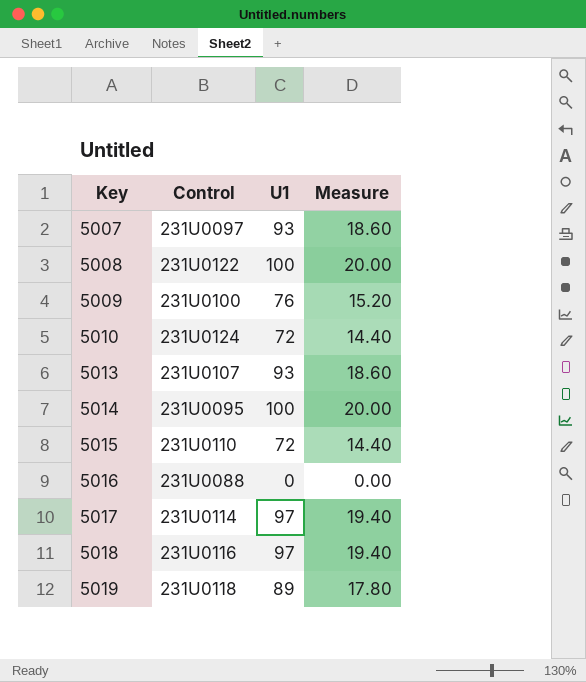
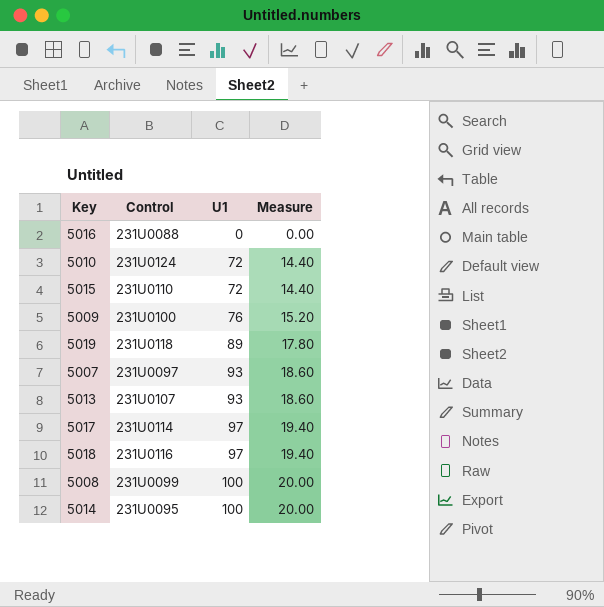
row order: Key ascending -> U1 ascending
5008 | Control: 231U0122 -> 231U0099

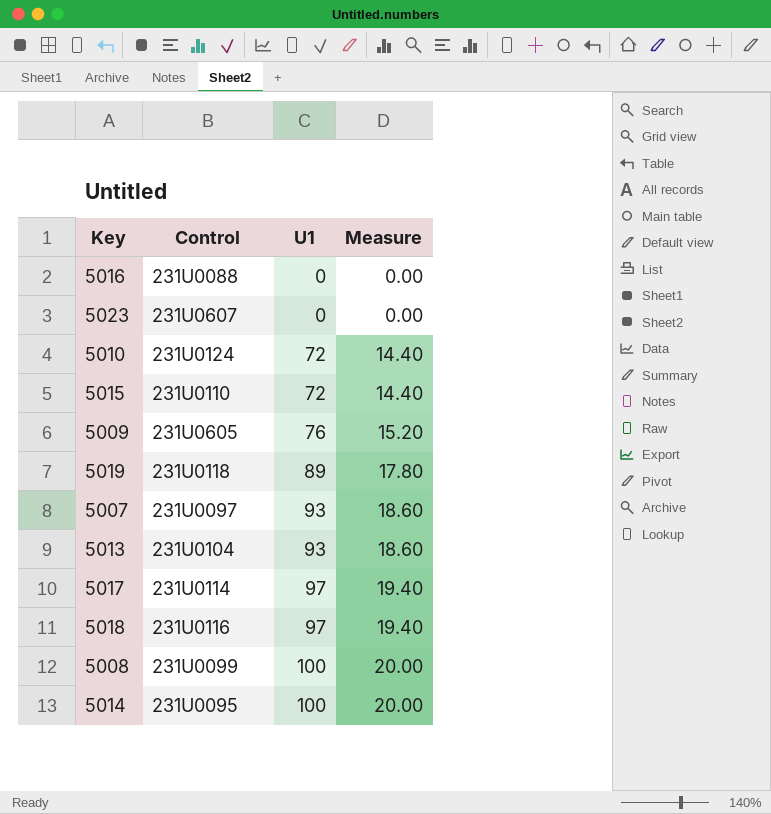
row 5023: none -> 231U0607 | 0 | 0.00
5009 | Control: 231U0100 -> 231U0605
5013 | Control: 231U0107 -> 231U0104

